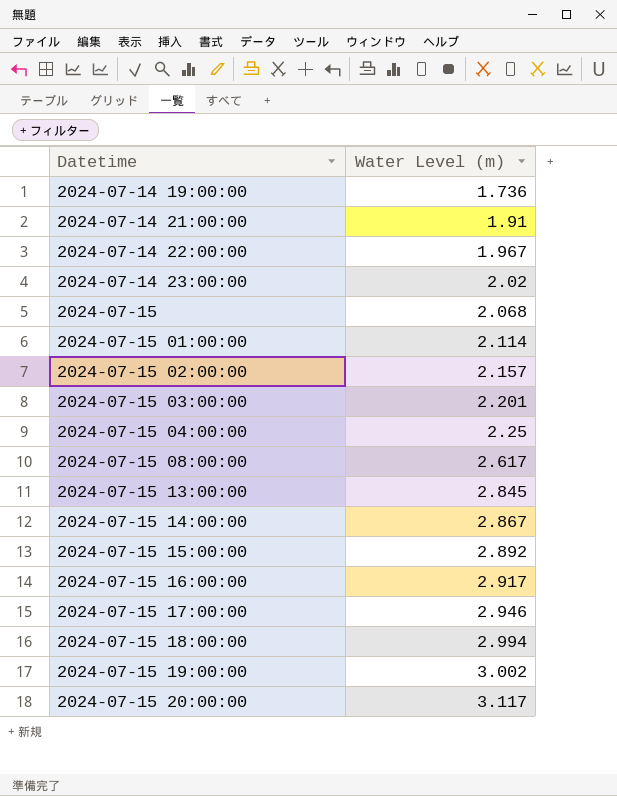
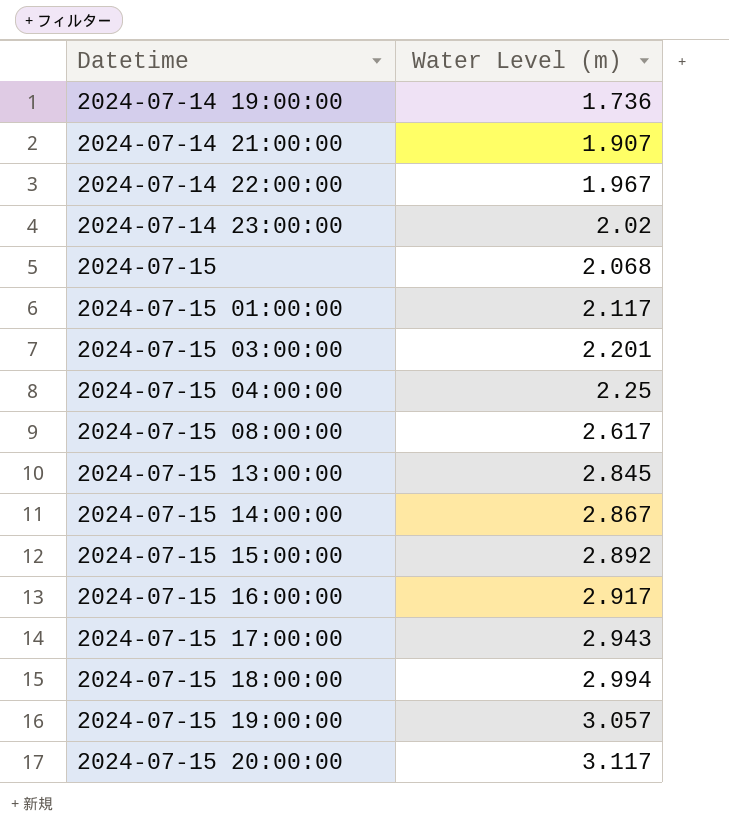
row 2024-07-15 02:00:00: 2.157 -> none
2024-07-14 21:00:00 | Water Level (m): 1.91 -> 1.907
2024-07-15 01:00:00 | Water Level (m): 2.114 -> 2.117
2024-07-15 17:00:00 | Water Level (m): 2.946 -> 2.943
2024-07-15 19:00:00 | Water Level (m): 3.002 -> 3.057

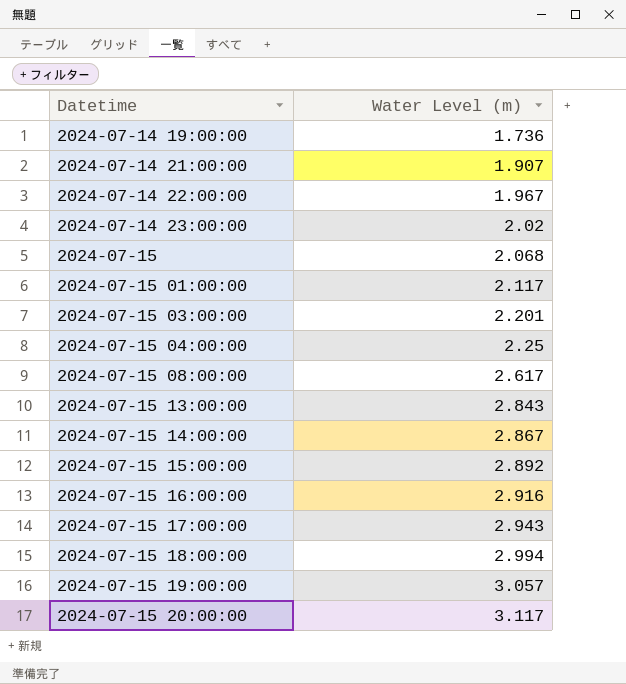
2024-07-15 13:00:00 | Water Level (m): 2.845 -> 2.843
2024-07-15 16:00:00 | Water Level (m): 2.917 -> 2.916

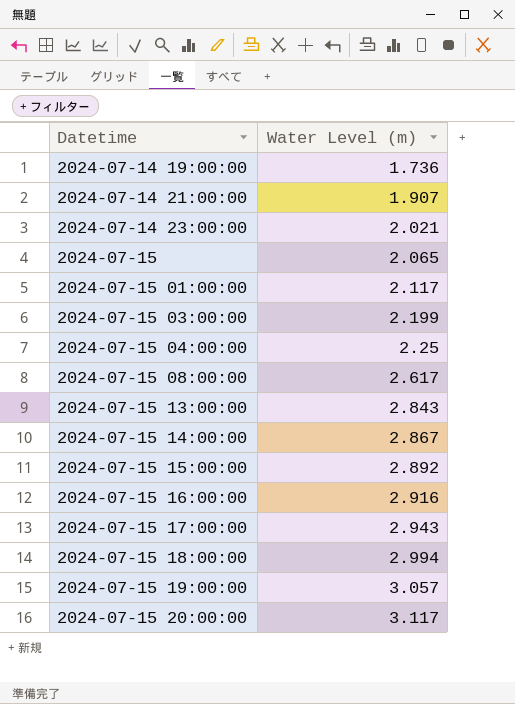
row 2024-07-14 22:00:00: 1.967 -> none
2024-07-14 23:00:00 | Water Level (m): 2.02 -> 2.021
2024-07-15 | Water Level (m): 2.068 -> 2.065
2024-07-15 03:00:00 | Water Level (m): 2.201 -> 2.199

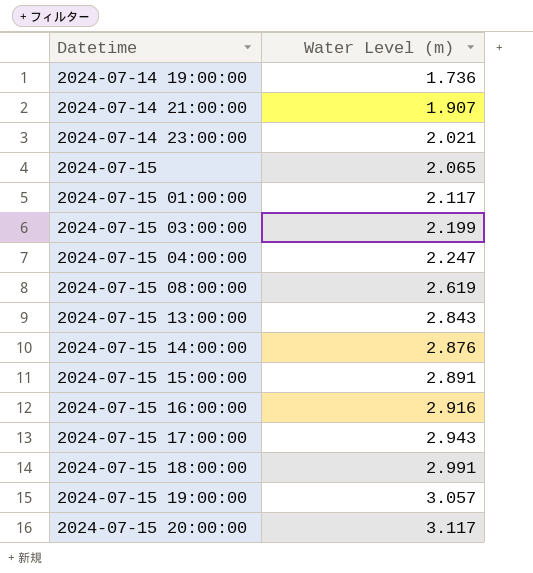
2024-07-15 04:00:00 | Water Level (m): 2.25 -> 2.247
2024-07-15 08:00:00 | Water Level (m): 2.617 -> 2.619
2024-07-15 14:00:00 | Water Level (m): 2.867 -> 2.876
2024-07-15 15:00:00 | Water Level (m): 2.892 -> 2.891
2024-07-15 18:00:00 | Water Level (m): 2.994 -> 2.991

